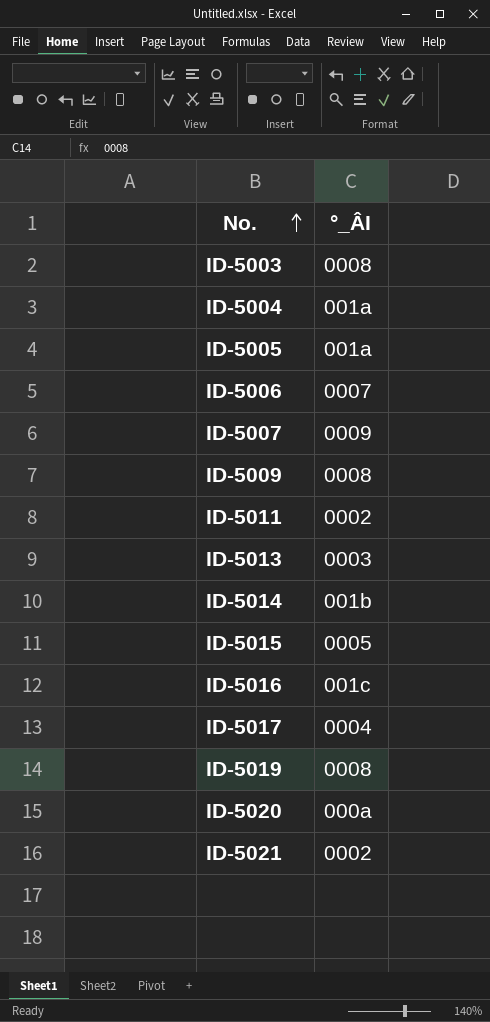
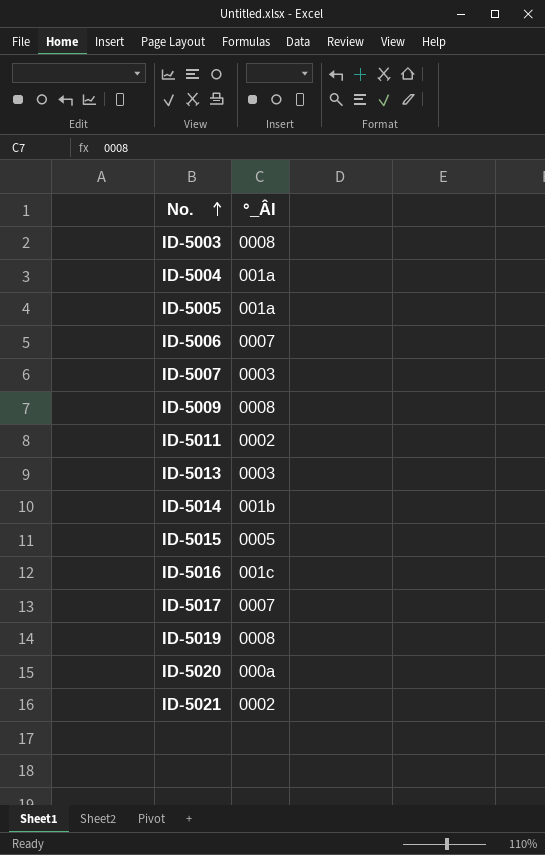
ID-5007 | °_ÂI: 0009 -> 0003
ID-5017 | °_ÂI: 0004 -> 0007

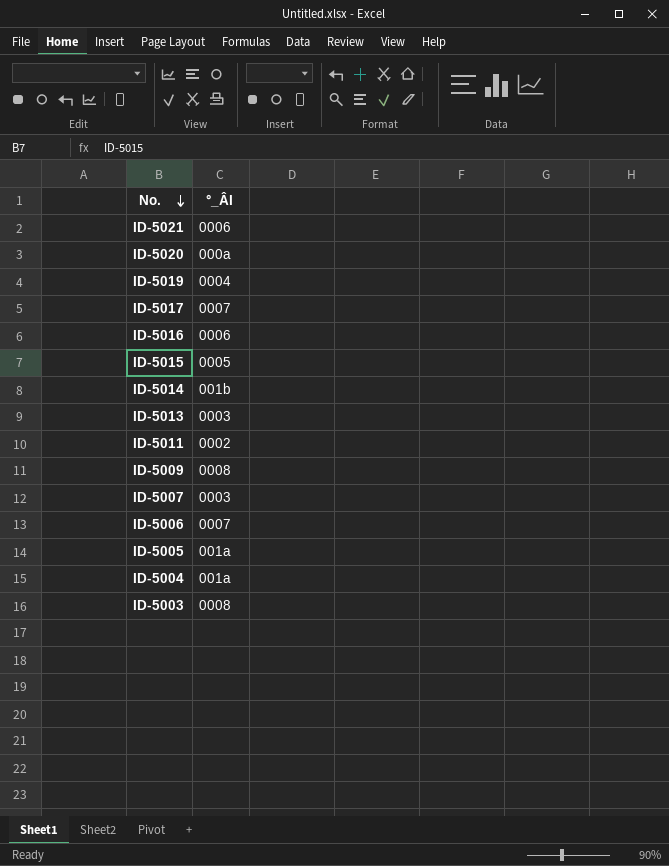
row order: No. ascending -> No. descending
ID-5021 | °_ÂI: 0002 -> 0006
ID-5019 | °_ÂI: 0008 -> 0004
ID-5016 | °_ÂI: 001c -> 0006

